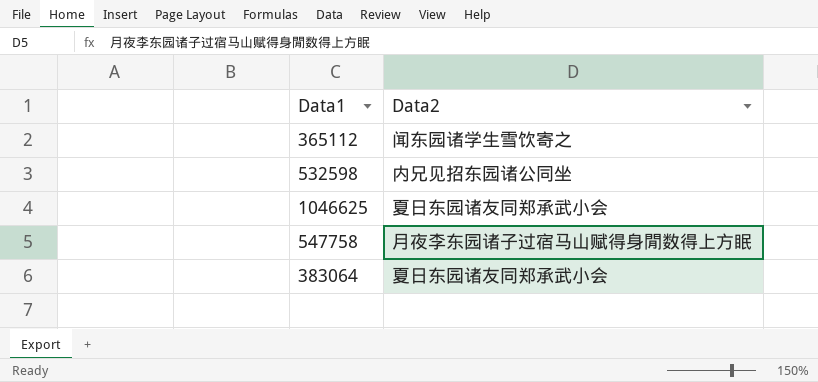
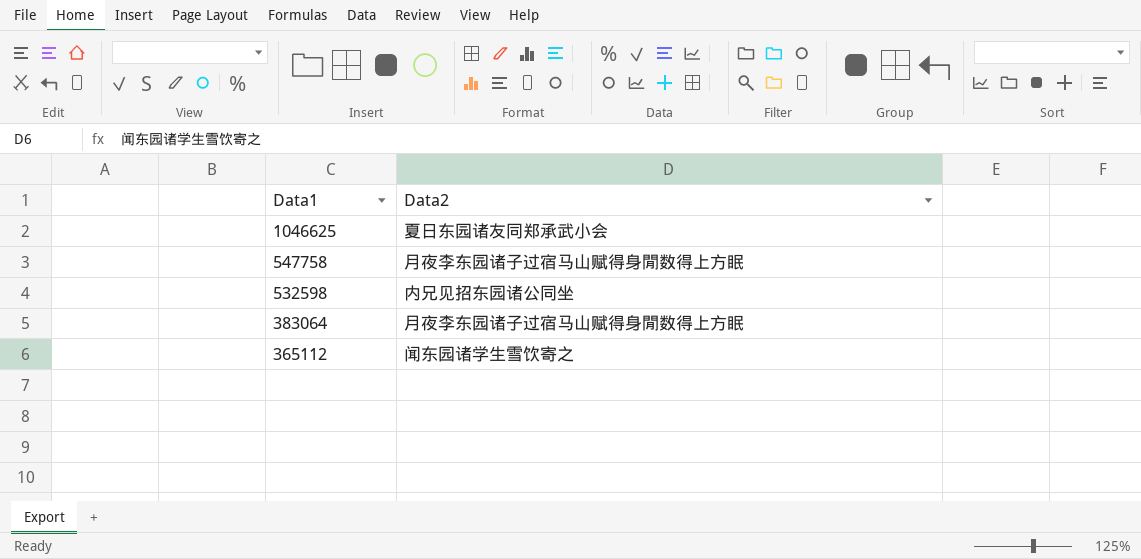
row order: none -> Data1 descending
383064 | Data2: 夏日东园诸友同郑承武小会 -> 月夜李东园诸子过宿马山赋得身閒数得上方眠

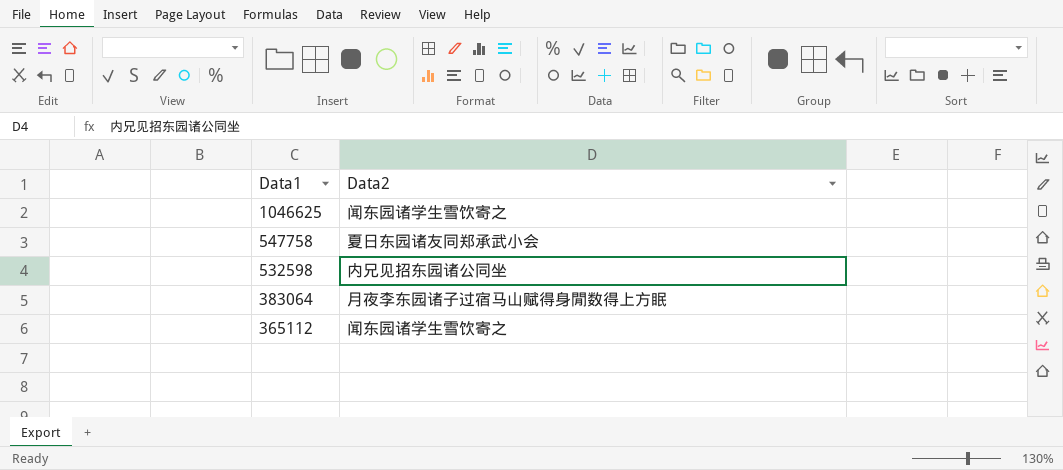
1046625 | Data2: 夏日东园诸友同郑承武小会 -> 闻东园诸学生雪饮寄之
547758 | Data2: 月夜李东园诸子过宿马山赋得身閒数得上方眠 -> 夏日东园诸友同郑承武小会

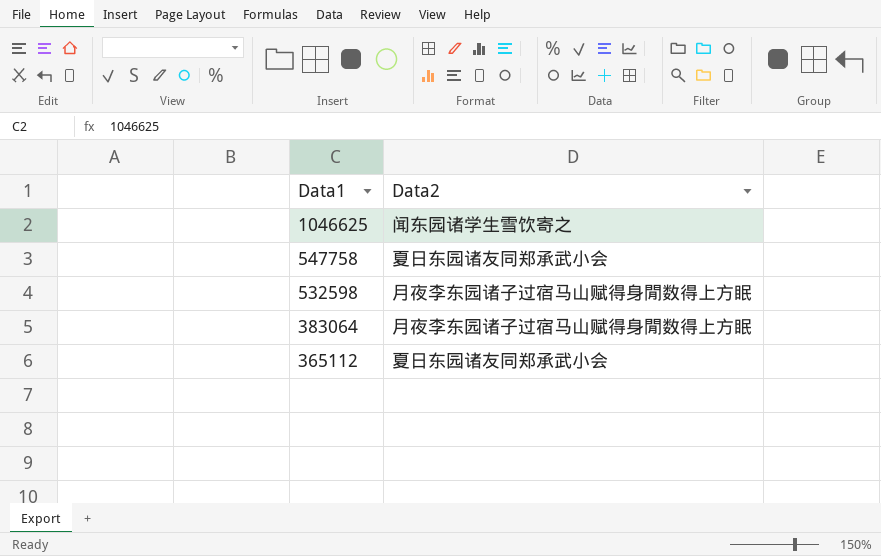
532598 | Data2: 内兄见招东园诸公同坐 -> 月夜李东园诸子过宿马山赋得身閒数得上方眠
365112 | Data2: 闻东园诸学生雪饮寄之 -> 夏日东园诸友同郑承武小会

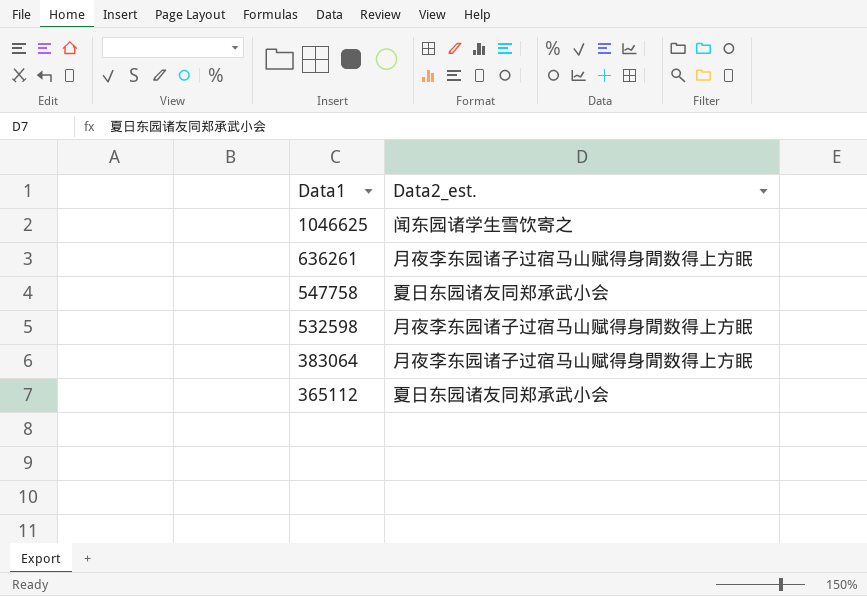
column name: Data2 -> Data2_est.
row 636261: none -> 月夜李东园诸子过宿马山赋得身閒数得上方眠

